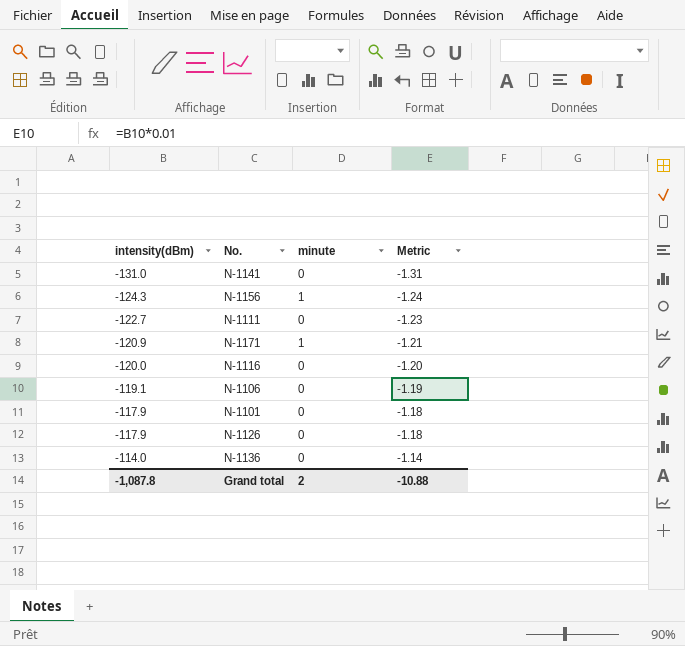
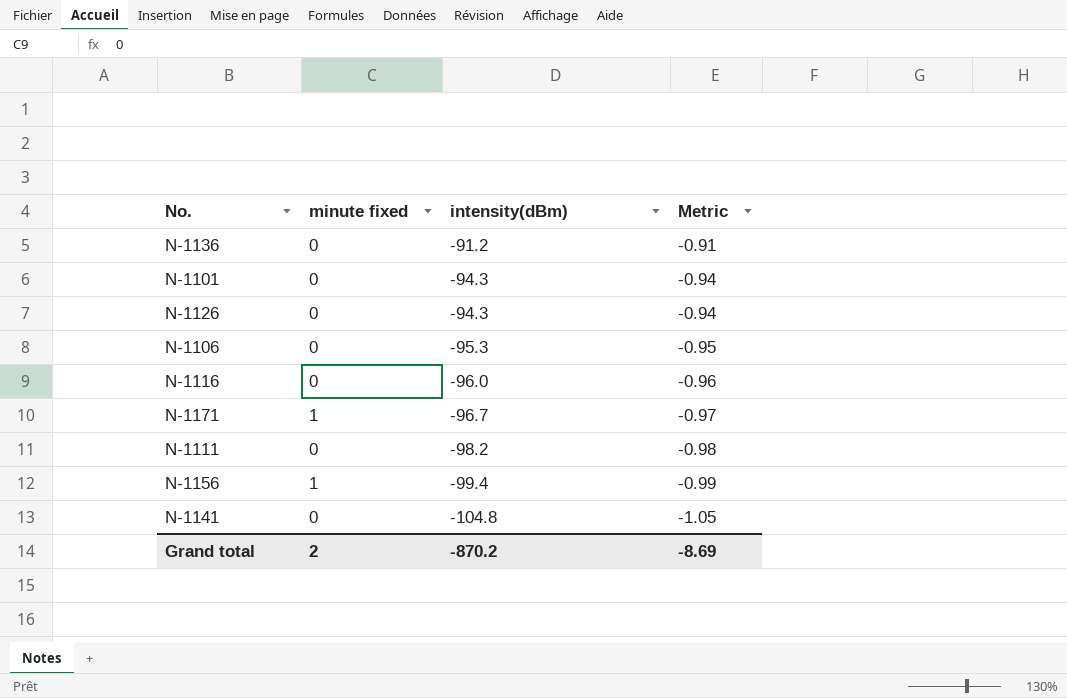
row order: intensity(dBm) ascending -> intensity(dBm) descending
column name: minute -> minute fixed
column intensity(dBm) | position: 1 -> 3
N-1136 | intensity(dBm): -114.0 -> -91.2
N-1136 | Metric: -1.14 -> -0.91
N-1101 | intensity(dBm): -117.9 -> -94.3
N-1101 | Metric: -1.18 -> -0.94
N-1126 | intensity(dBm): -117.9 -> -94.3
N-1126 | Metric: -1.18 -> -0.94
N-1106 | intensity(dBm): -119.1 -> -95.3
N-1106 | Metric: -1.19 -> -0.95
N-1116 | intensity(dBm): -120.0 -> -96.0
N-1116 | Metric: -1.20 -> -0.96
N-1171 | intensity(dBm): -120.9 -> -96.7
N-1171 | Metric: -1.21 -> -0.97
N-1111 | intensity(dBm): -122.7 -> -98.2
N-1111 | Metric: -1.23 -> -0.98
N-1156 | intensity(dBm): -124.3 -> -99.4
N-1156 | Metric: -1.24 -> -0.99
N-1141 | intensity(dBm): -131.0 -> -104.8
N-1141 | Metric: -1.31 -> -1.05
Grand total | intensity(dBm): -1,087.8 -> -870.2
Grand total | Metric: -10.88 -> -8.69

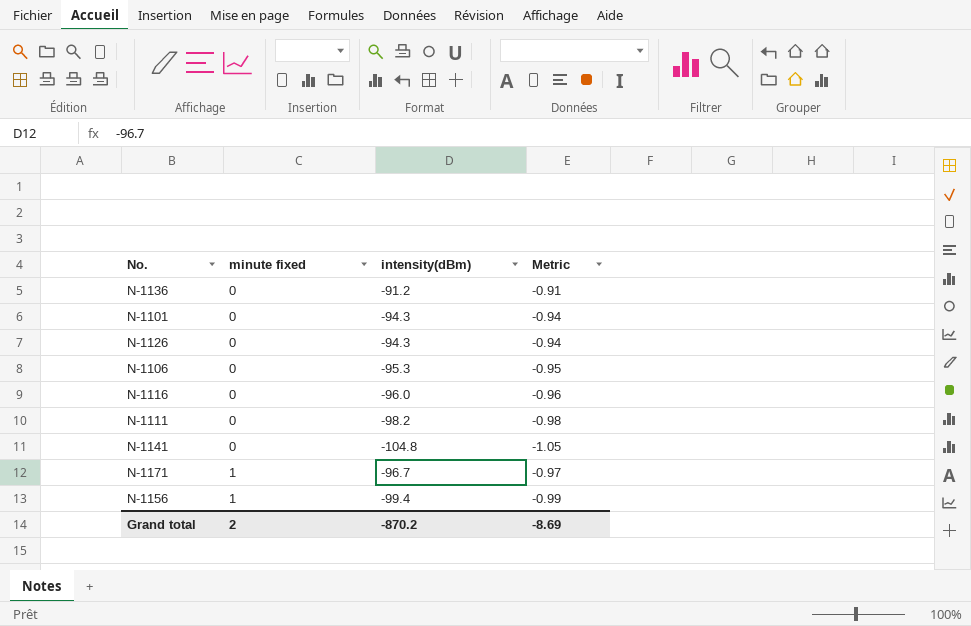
row order: intensity(dBm) descending -> minute fixed ascending

